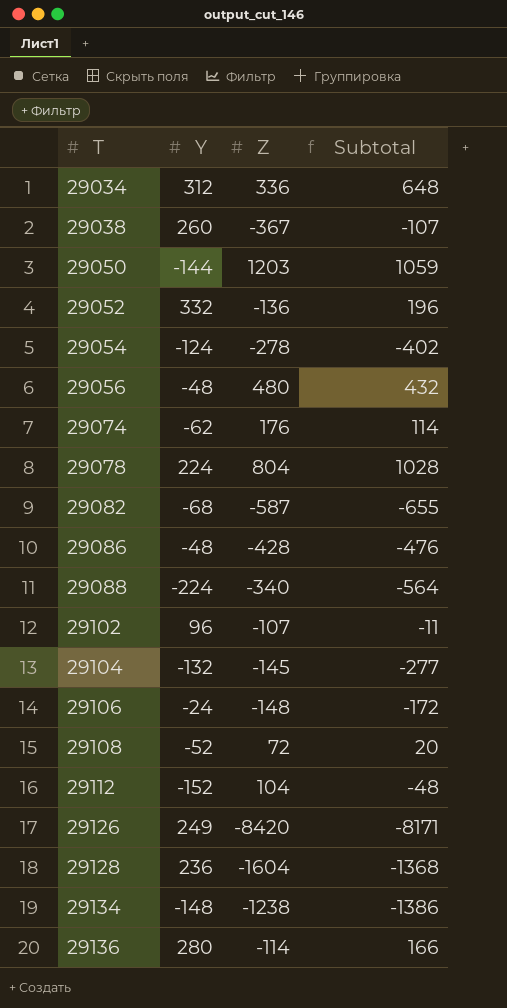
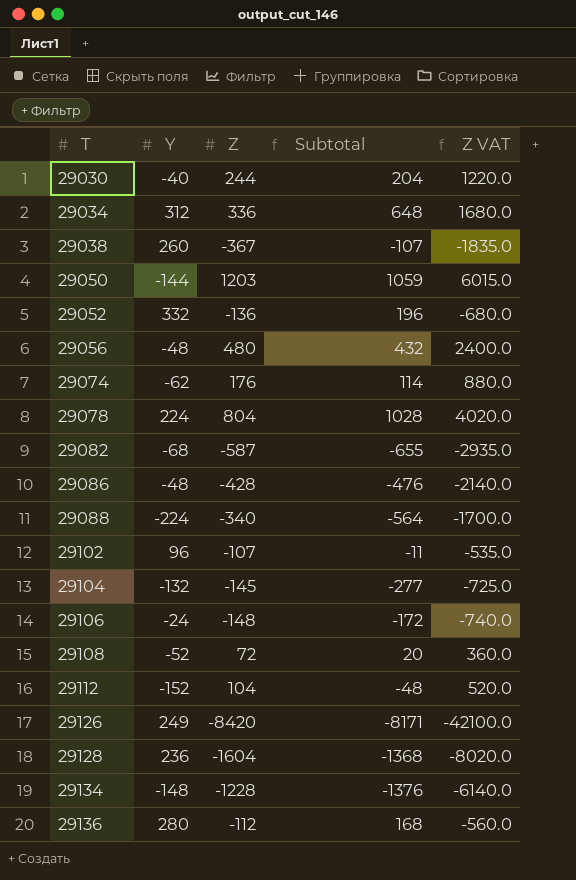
column Z VAT | formula: none -> [Z] * 5
row 29054: -124 | -278 | -402 -> none
row 29030: none -> -40 | 244 | 204 | 1220.0
29134 | Z: -1238 -> -1228
29134 | Subtotal: -1386 -> -1376
29136 | Z: -114 -> -112
29136 | Subtotal: 166 -> 168

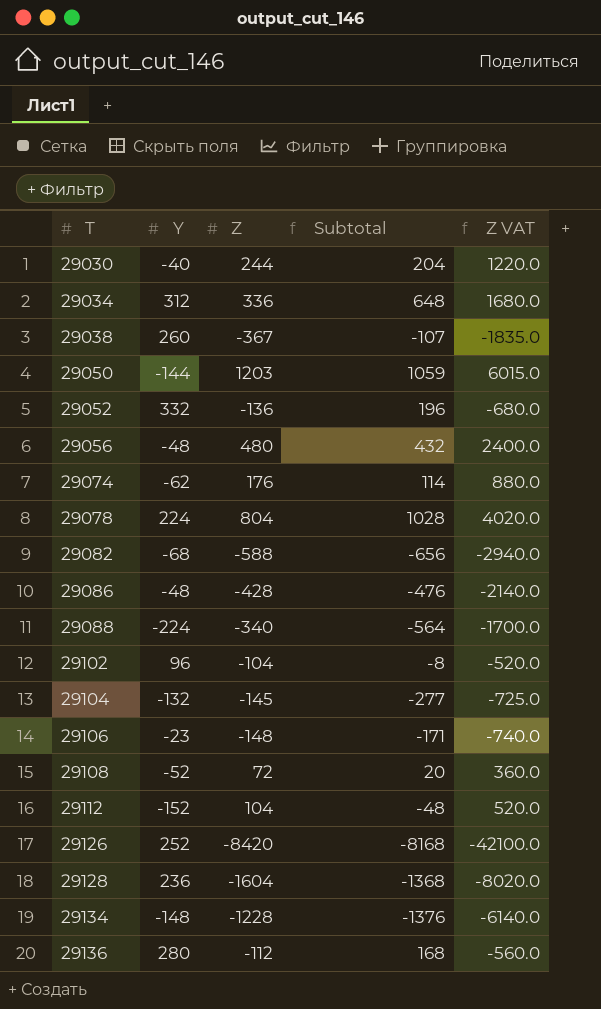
29082 | Z: -587 -> -588
29082 | Subtotal: -655 -> -656
29082 | Z VAT: -2935.0 -> -2940.0
29102 | Z: -107 -> -104
29102 | Subtotal: -11 -> -8
29102 | Z VAT: -535.0 -> -520.0
29106 | Y: -24 -> -23
29106 | Subtotal: -172 -> -171
29126 | Y: 249 -> 252
29126 | Subtotal: -8171 -> -8168

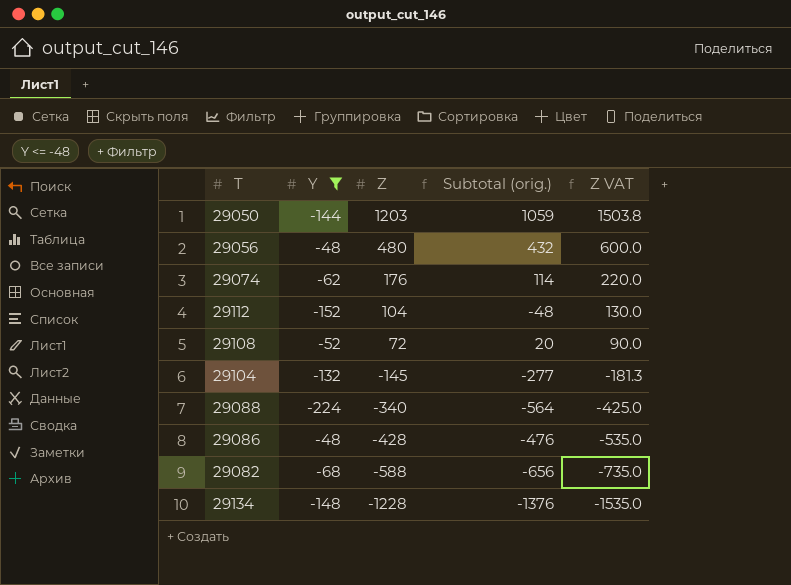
filter: none -> Y <= -48
row order: T ascending -> Z descending
column name: Subtotal -> Subtotal (orig.)
column Z VAT | formula: [Z] * 5 -> [Z] * 1.25

